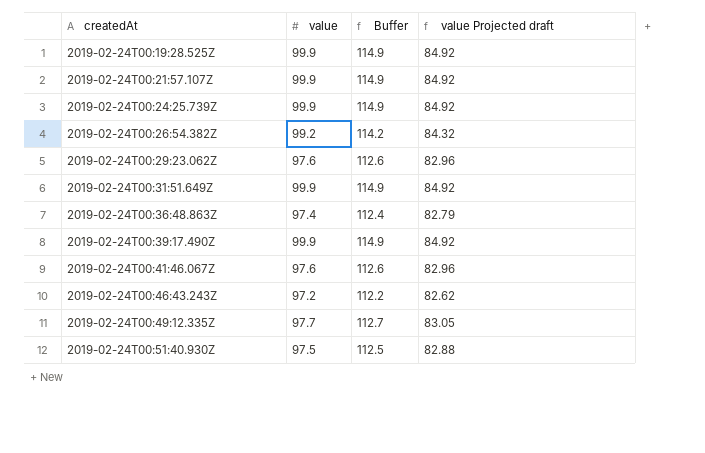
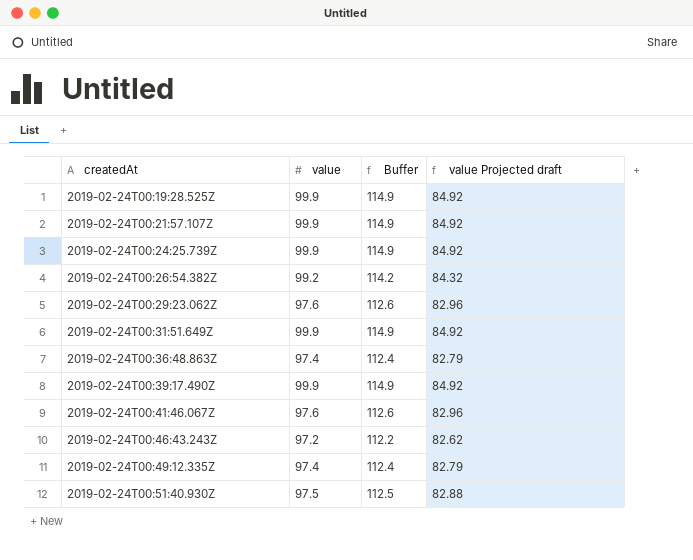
2019-02-24T00:49:12.335Z | value: 97.7 -> 97.4
2019-02-24T00:49:12.335Z | Buffer: 112.7 -> 112.4
2019-02-24T00:49:12.335Z | value Projected draft: 83.05 -> 82.79

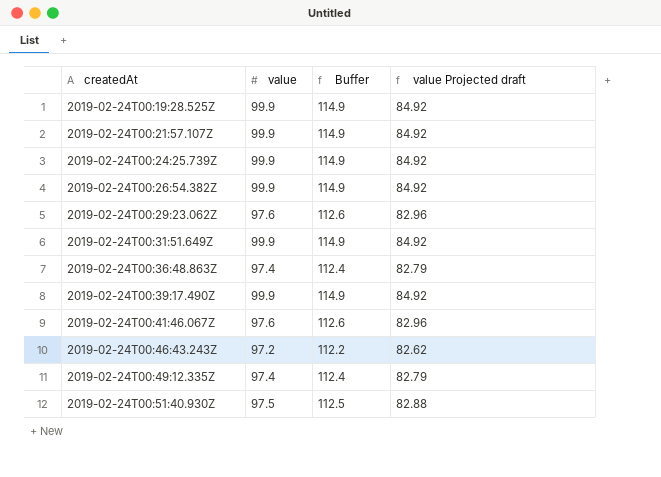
2019-02-24T00:26:54.382Z | value: 99.2 -> 99.9
2019-02-24T00:26:54.382Z | Buffer: 114.2 -> 114.9
2019-02-24T00:26:54.382Z | value Projected draft: 84.32 -> 84.92

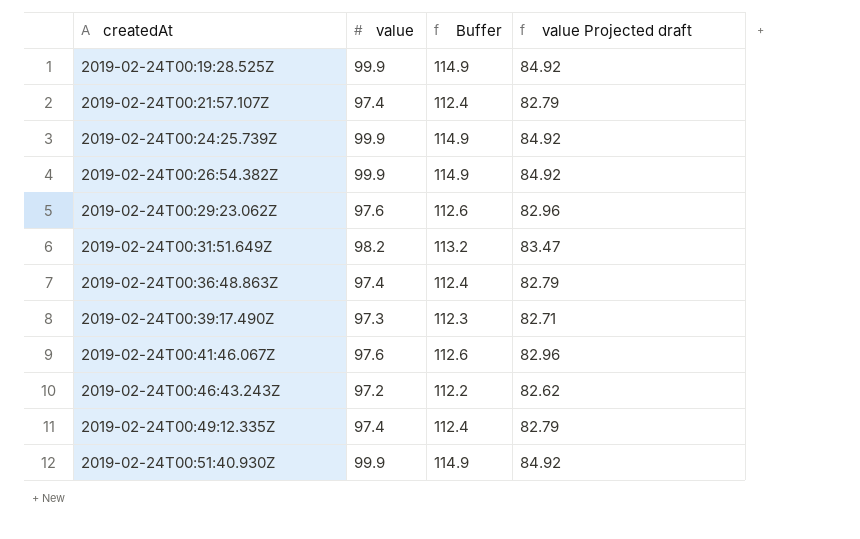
2019-02-24T00:21:57.107Z | value: 99.9 -> 97.4
2019-02-24T00:21:57.107Z | Buffer: 114.9 -> 112.4
2019-02-24T00:21:57.107Z | value Projected draft: 84.92 -> 82.79
2019-02-24T00:31:51.649Z | value: 99.9 -> 98.2
2019-02-24T00:31:51.649Z | Buffer: 114.9 -> 113.2
2019-02-24T00:31:51.649Z | value Projected draft: 84.92 -> 83.47
2019-02-24T00:39:17.490Z | value: 99.9 -> 97.3
2019-02-24T00:39:17.490Z | Buffer: 114.9 -> 112.3
2019-02-24T00:39:17.490Z | value Projected draft: 84.92 -> 82.71
2019-02-24T00:51:40.930Z | value: 97.5 -> 99.9
2019-02-24T00:51:40.930Z | Buffer: 112.5 -> 114.9
2019-02-24T00:51:40.930Z | value Projected draft: 82.88 -> 84.92

